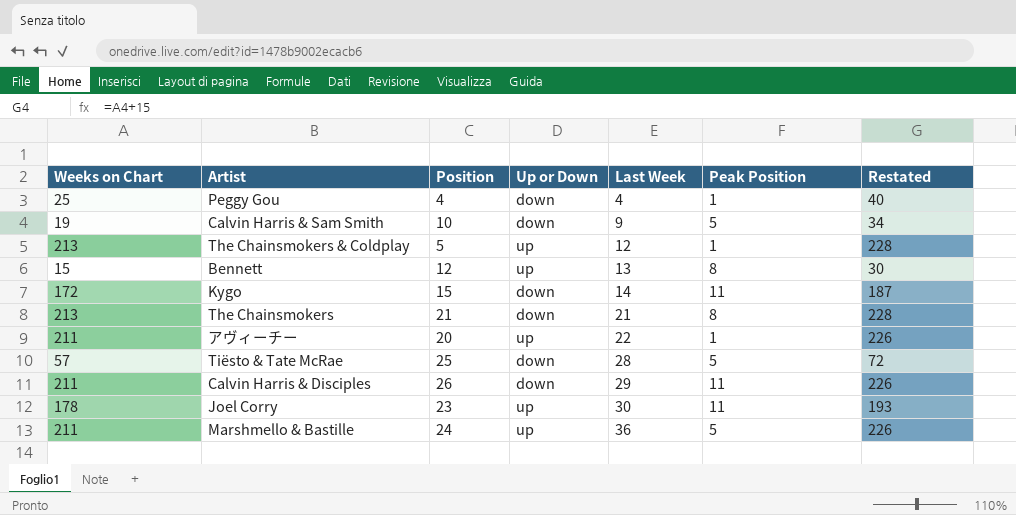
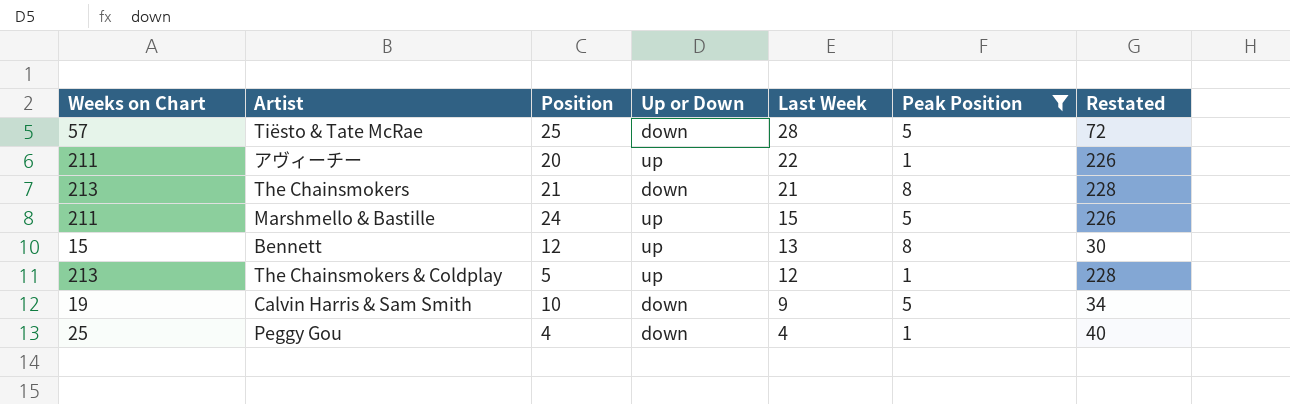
filter: none -> Peak Position != 11
row order: Last Week ascending -> Last Week descending
Marshmello & Bastille | Last Week: 36 -> 15

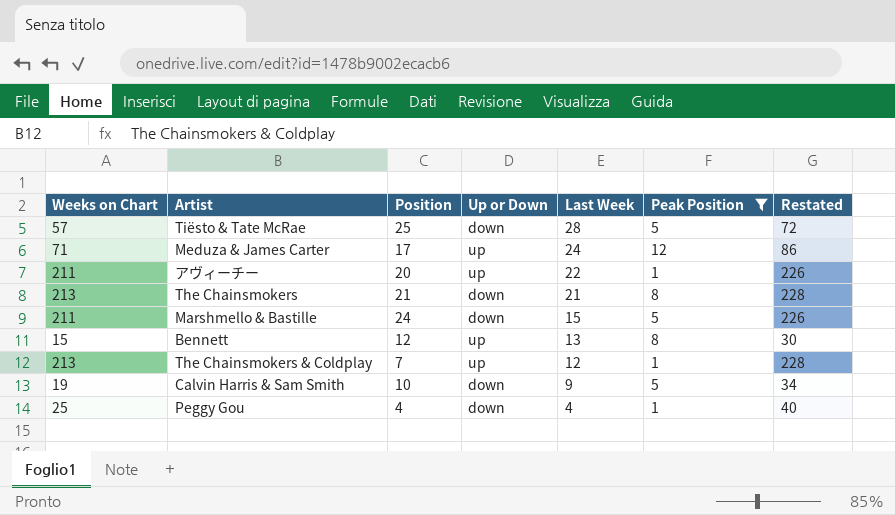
row Meduza & James Carter: none -> 71 | 17 | up | 24 | 12 | 86
Marshmello & Bastille | Up or Down: up -> down
The Chainsmokers & Coldplay | Position: 5 -> 7

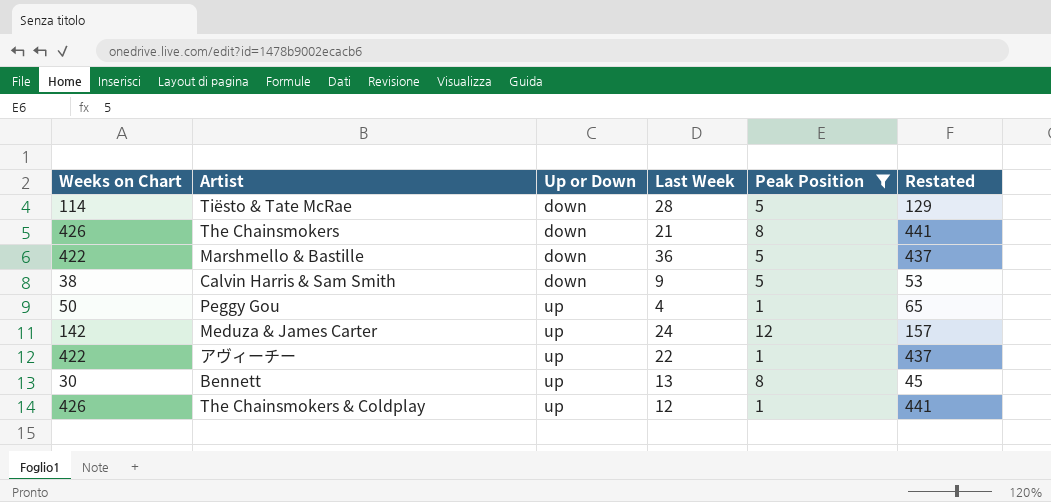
row order: Last Week descending -> Up or Down ascending
column Position | position: 3 -> none
Tiësto & Tate McRae | Weeks on Chart: 57 -> 114
Tiësto & Tate McRae | Restated: 72 -> 129
The Chainsmokers | Weeks on Chart: 213 -> 426
The Chainsmokers | Restated: 228 -> 441
Marshmello & Bastille | Weeks on Chart: 211 -> 422
Marshmello & Bastille | Last Week: 15 -> 36
Marshmello & Bastille | Restated: 226 -> 437
Calvin Harris & Sam Smith | Weeks on Chart: 19 -> 38
Calvin Harris & Sam Smith | Restated: 34 -> 53
Peggy Gou | Weeks on Chart: 25 -> 50
Peggy Gou | Up or Down: down -> up
Peggy Gou | Restated: 40 -> 65
Meduza & James Carter | Weeks on Chart: 71 -> 142
Meduza & James Carter | Restated: 86 -> 157
アヴィーチー | Weeks on Chart: 211 -> 422
アヴィーチー | Restated: 226 -> 437
Bennett | Weeks on Chart: 15 -> 30
Bennett | Restated: 30 -> 45
The Chainsmokers & Coldplay | Weeks on Chart: 213 -> 426
The Chainsmokers & Coldplay | Restated: 228 -> 441

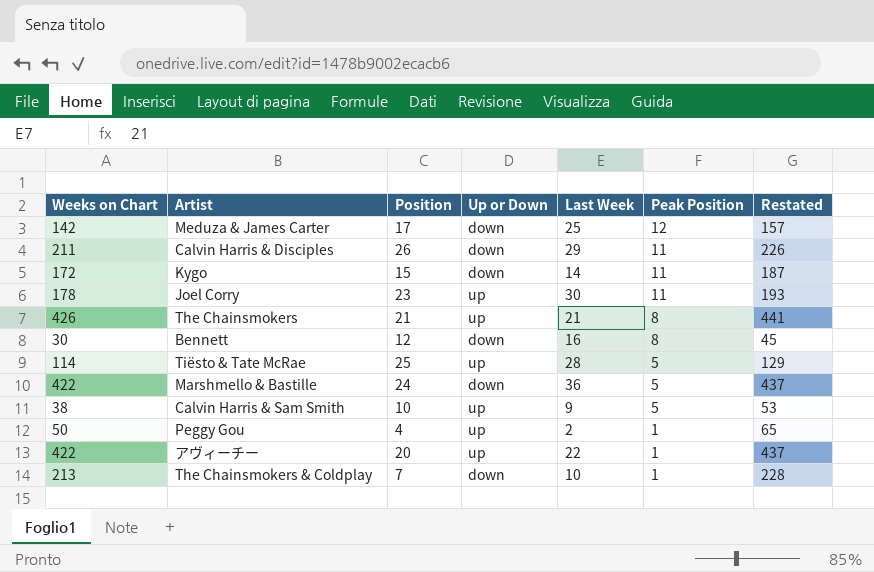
filter: Peak Position != 11 -> none
row order: Up or Down ascending -> Peak Position descending
column Position | position: none -> 3
Meduza & James Carter | Up or Down: up -> down
Meduza & James Carter | Last Week: 24 -> 25
The Chainsmokers | Up or Down: down -> up
Bennett | Up or Down: up -> down
Bennett | Last Week: 13 -> 16
Tiësto & Tate McRae | Up or Down: down -> up
Calvin Harris & Sam Smith | Up or Down: down -> up
Peggy Gou | Last Week: 4 -> 2
The Chainsmokers & Coldplay | Weeks on Chart: 426 -> 213
The Chainsmokers & Coldplay | Up or Down: up -> down
The Chainsmokers & Coldplay | Last Week: 12 -> 10
The Chainsmokers & Coldplay | Restated: 441 -> 228

